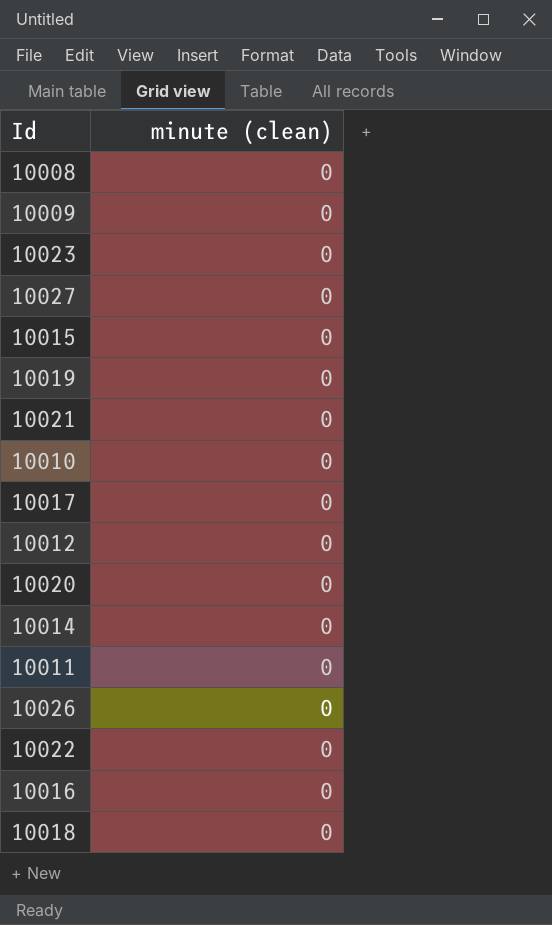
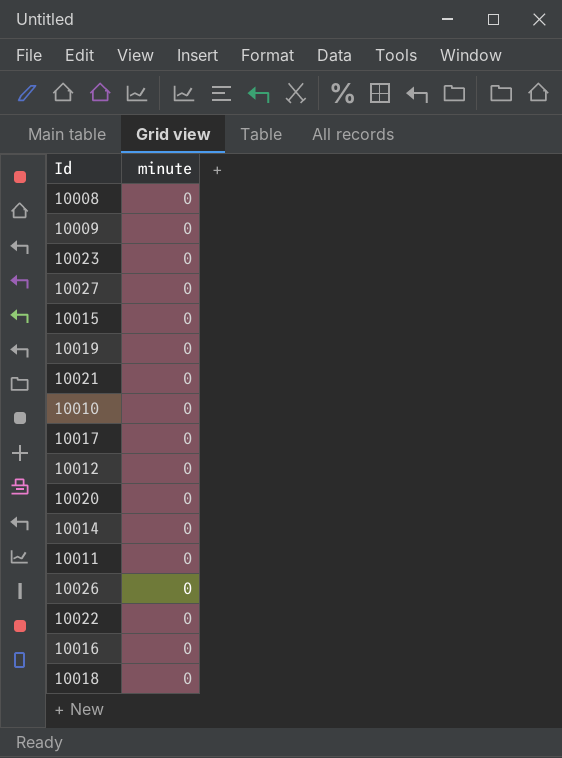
column name: minute (clean) -> minute

